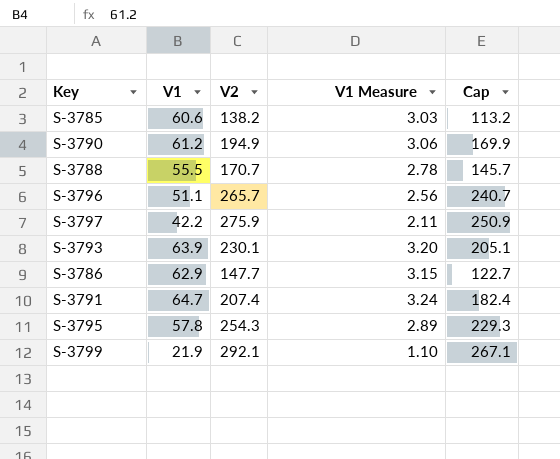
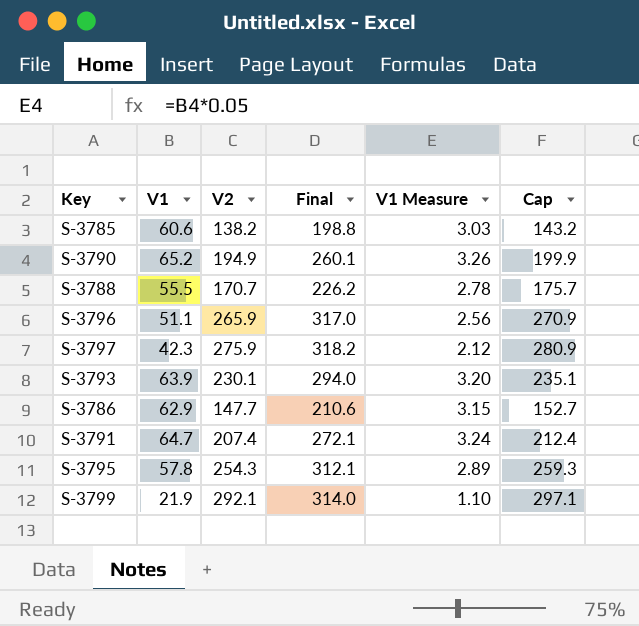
column Final | formula: none -> [V1] + [V2]
column Cap | formula: [V2] - 25 -> [V2] + 5
S-3790 | V1: 61.2 -> 65.2
S-3790 | V1 Measure: 3.06 -> 3.26
S-3796 | V2: 265.7 -> 265.9
S-3797 | V1: 42.2 -> 42.3
S-3797 | V1 Measure: 2.11 -> 2.12

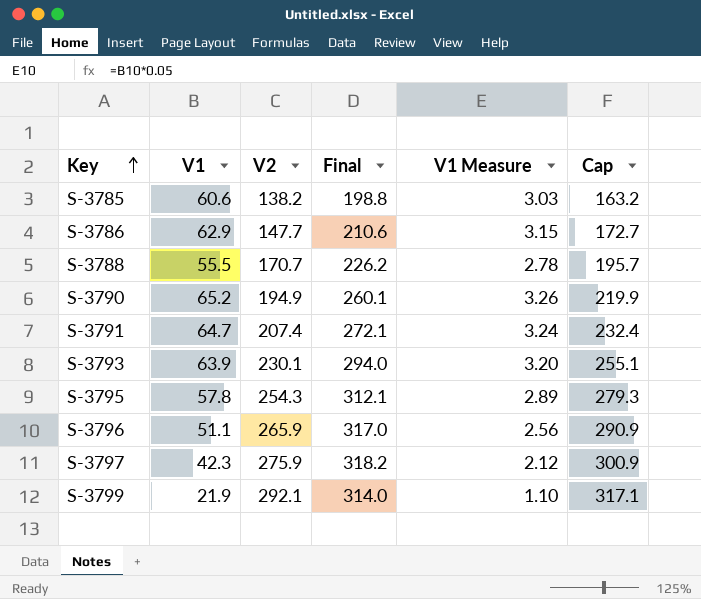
row order: none -> Key ascending
column Cap | formula: [V2] + 5 -> [V2] + 25

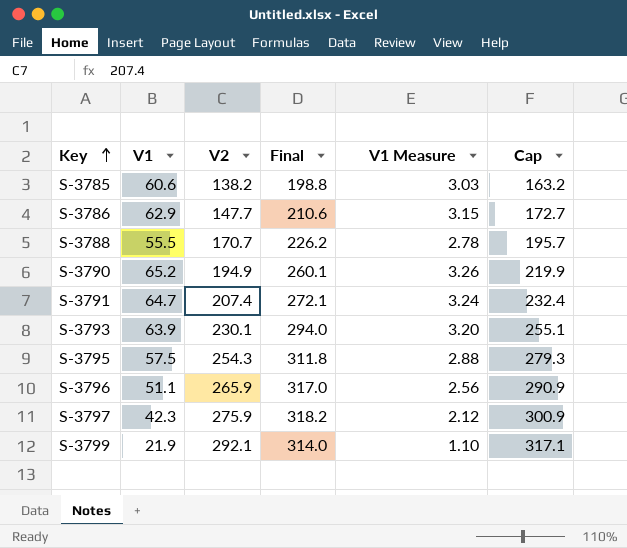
S-3795 | V1: 57.8 -> 57.5
S-3795 | Final: 312.1 -> 311.8
S-3795 | V1 Measure: 2.89 -> 2.88

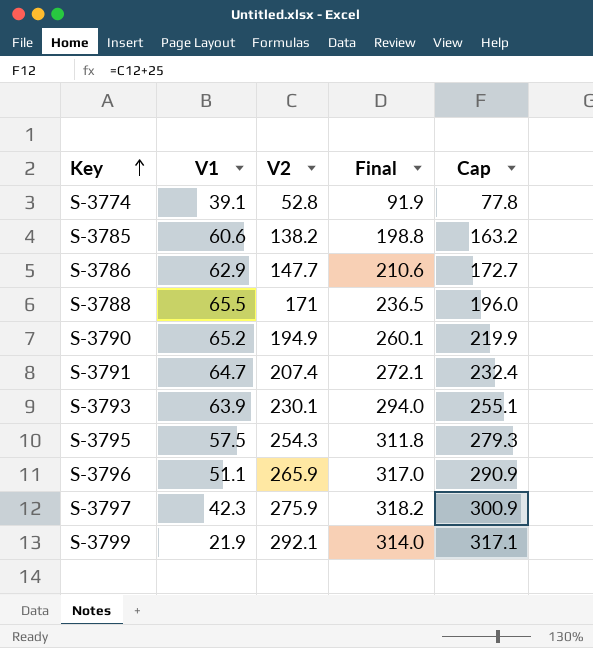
column V1 Measure | formula: [V1] * 0.05 -> none
row S-3774: none -> 39.1 | 52.8 | 91.9 | 77.8
S-3788 | V1: 55.5 -> 65.5
S-3788 | V2: 170.7 -> 171
S-3788 | Final: 226.2 -> 236.5
S-3788 | Cap: 195.7 -> 196.0

